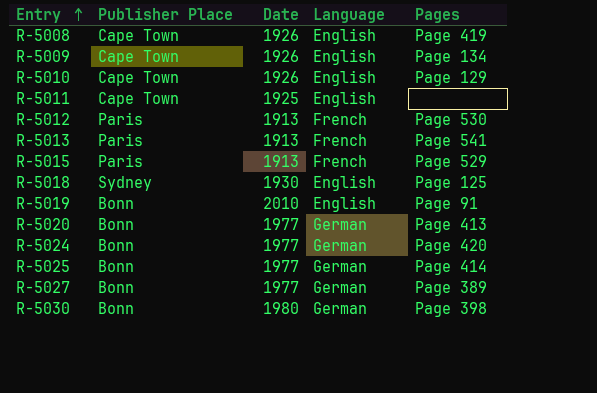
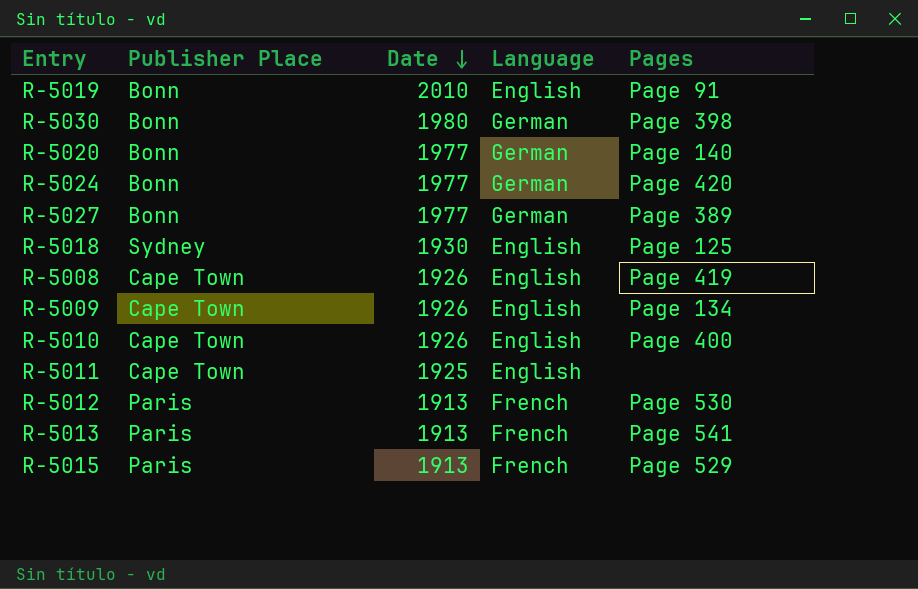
row order: Entry ascending -> Date descending
row R-5025: Bonn | 1977 | German | Page 414 -> none
R-5020 | Pages: Page 413 -> Page 140
R-5010 | Pages: Page 129 -> Page 400

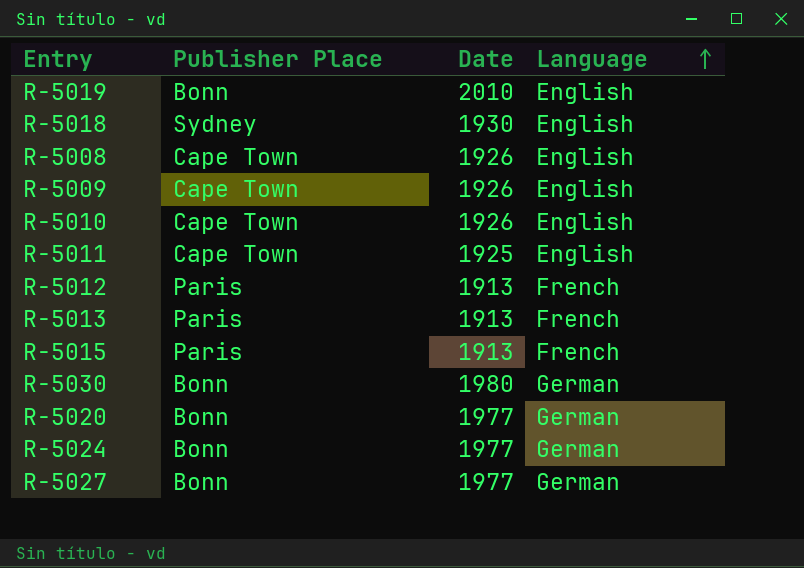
row order: Date descending -> Language ascending
column Pages | position: 5 -> none

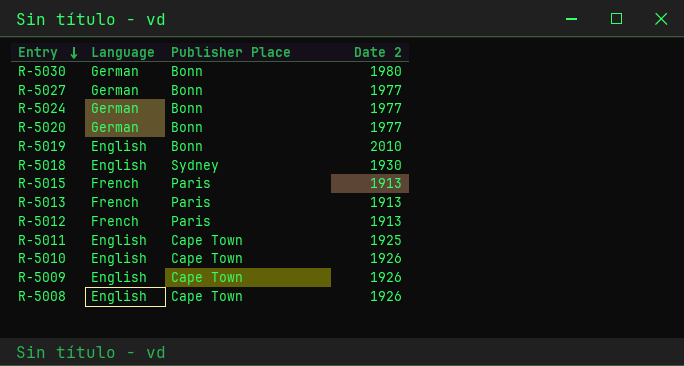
row order: Language ascending -> Entry descending
column Language | position: 4 -> 2
column name: Date -> Date 2

